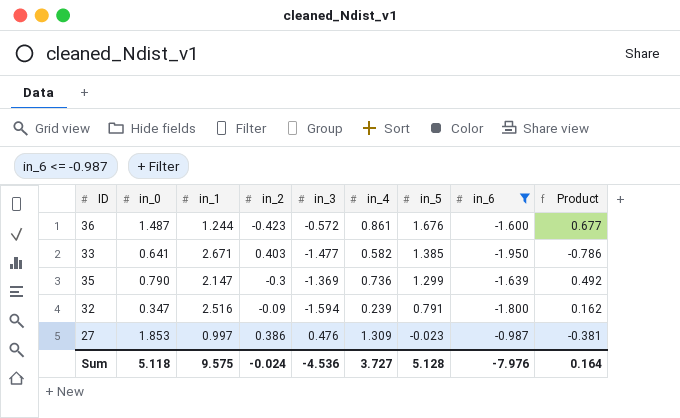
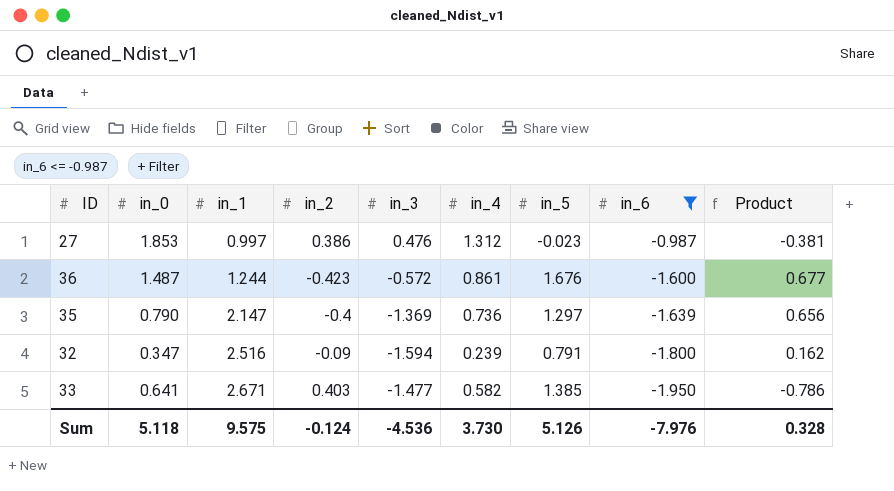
row order: in_5 descending -> in_1 ascending
27 | in_4: 1.309 -> 1.312
35 | in_2: -0.3 -> -0.4
35 | in_5: 1.299 -> 1.297
35 | Product: 0.492 -> 0.656
Sum | in_2: -0.024 -> -0.124
Sum | in_4: 3.727 -> 3.730
Sum | in_5: 5.128 -> 5.126
Sum | Product: 0.164 -> 0.328

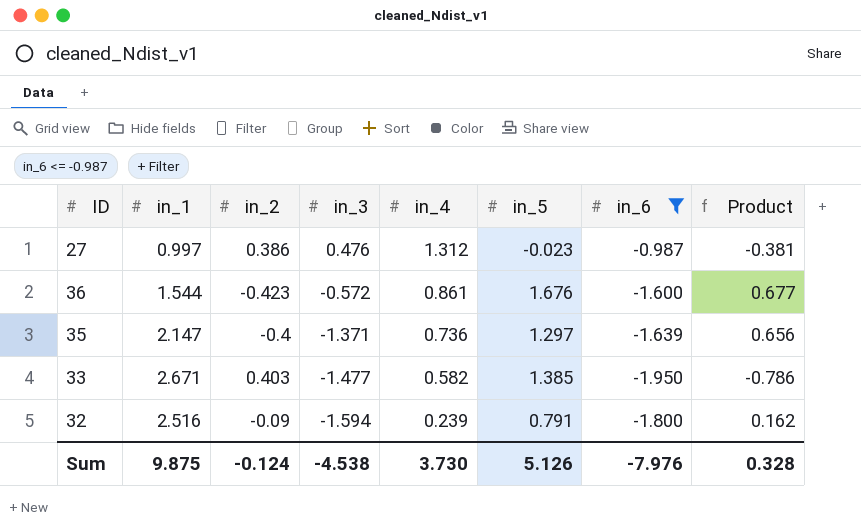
row order: in_1 ascending -> in_3 descending
column in_0 | position: 2 -> none
36 | in_1: 1.244 -> 1.544
35 | in_3: -1.369 -> -1.371
Sum | in_1: 9.575 -> 9.875
Sum | in_3: -4.536 -> -4.538

